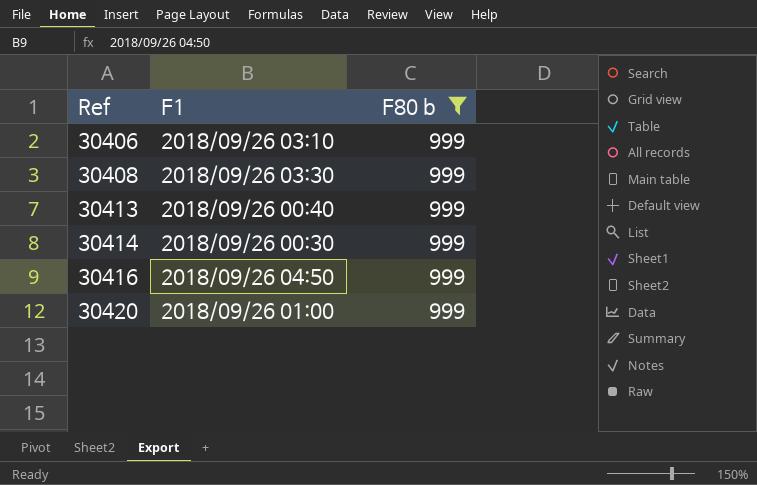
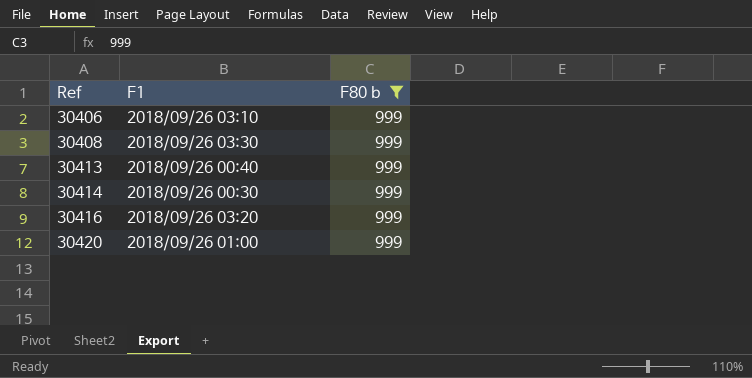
30416 | F1: 2018/09/26 04:50 -> 2018/09/26 03:20

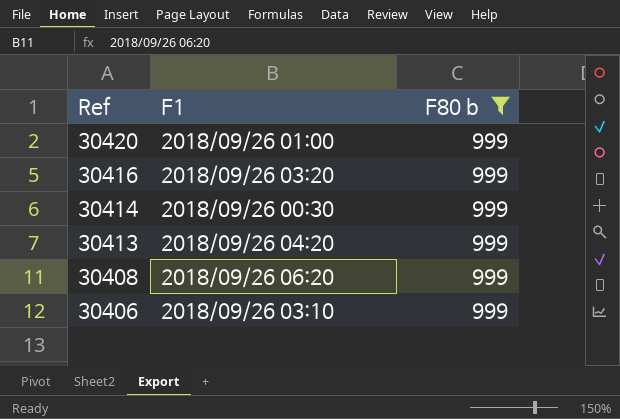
row order: Ref ascending -> Ref descending
30413 | F1: 2018/09/26 00:40 -> 2018/09/26 04:20
30408 | F1: 2018/09/26 03:30 -> 2018/09/26 06:20

